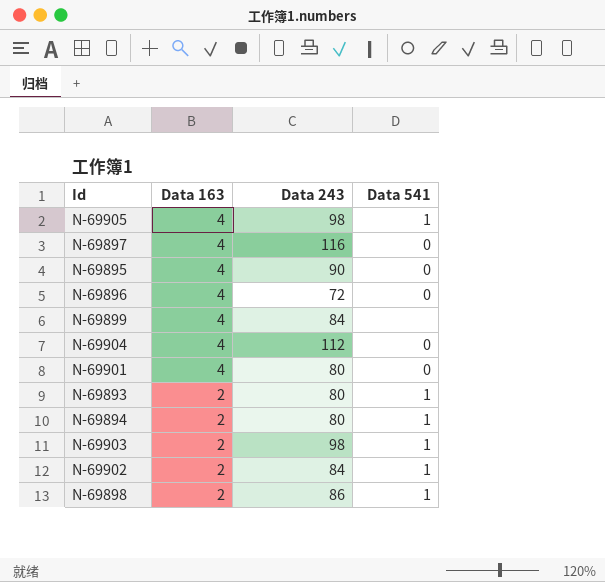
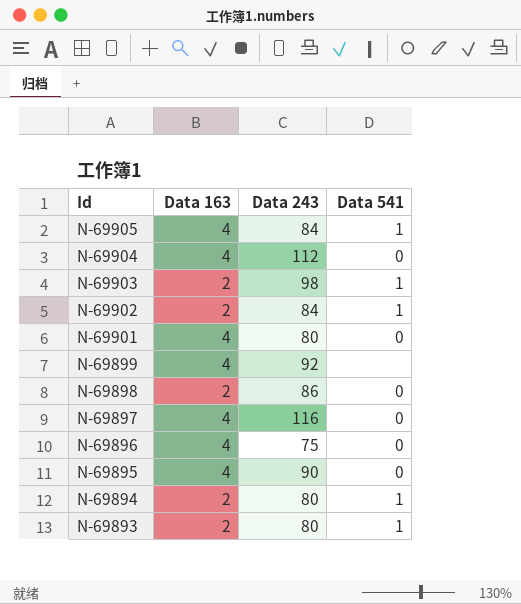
row order: Data 163 descending -> Id descending
N-69905 | Data 243: 98 -> 84
N-69899 | Data 243: 84 -> 92
N-69898 | Data 541: 1 -> 0
N-69896 | Data 243: 72 -> 75

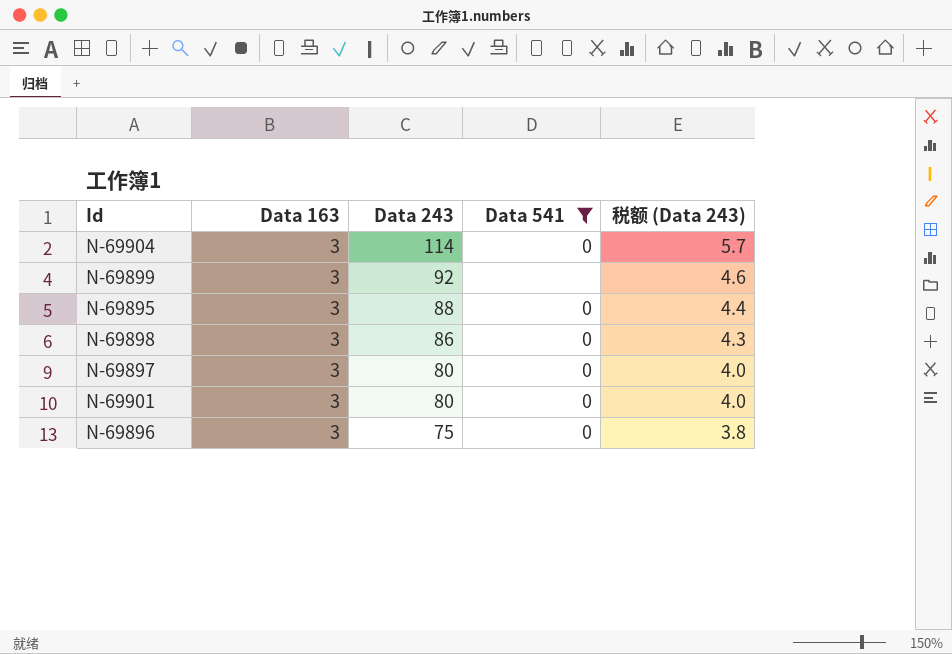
filter: none -> Data 541 != 1
row order: Id descending -> Data 243 descending
column 税额 (Data 243) | formula: none -> [Data 243] * 0.05
N-69904 | Data 163: 4 -> 3
N-69904 | Data 243: 112 -> 114
N-69899 | Data 163: 4 -> 3
N-69895 | Data 163: 4 -> 3
N-69895 | Data 243: 90 -> 88
N-69898 | Data 163: 2 -> 3
N-69897 | Data 163: 4 -> 3
N-69897 | Data 243: 116 -> 80
N-69901 | Data 163: 4 -> 3
N-69896 | Data 163: 4 -> 3

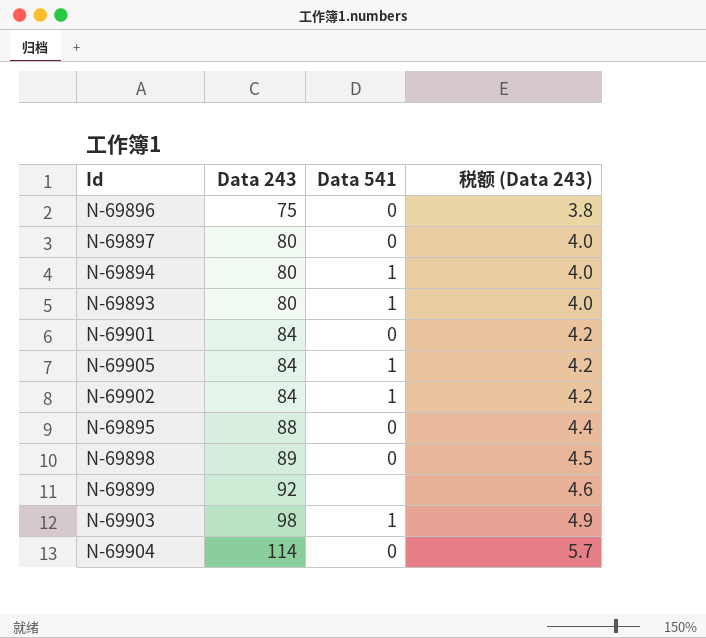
filter: Data 541 != 1 -> none
row order: Data 243 descending -> Data 243 ascending
column Data 163 | position: 2 -> none
N-69901 | Data 243: 80 -> 84
N-69901 | 税额 (Data 243): 4.0 -> 4.2
N-69898 | Data 243: 86 -> 89
N-69898 | 税额 (Data 243): 4.3 -> 4.5

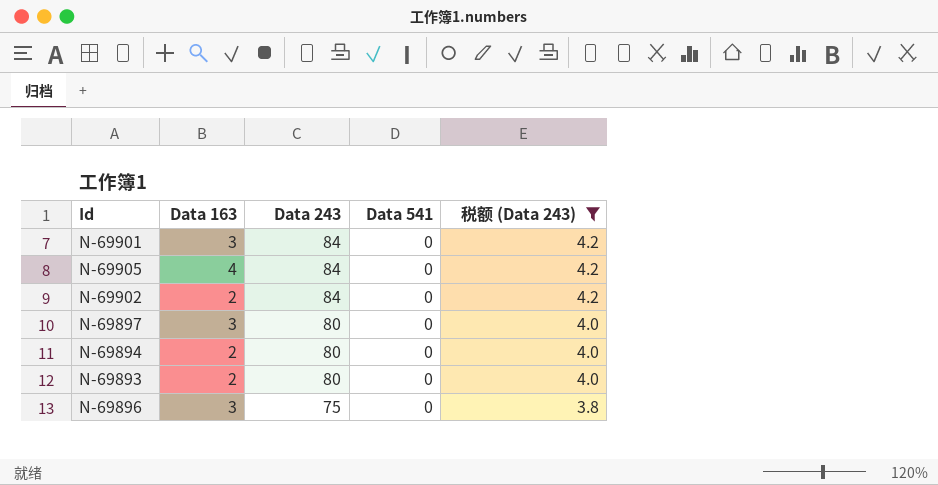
filter: none -> 税额 (Data 243) <= 4.2
row order: Data 243 ascending -> Data 243 descending
column Data 163 | position: none -> 2
N-69905 | Data 541: 1 -> 0
N-69902 | Data 541: 1 -> 0
N-69894 | Data 541: 1 -> 0
N-69893 | Data 541: 1 -> 0

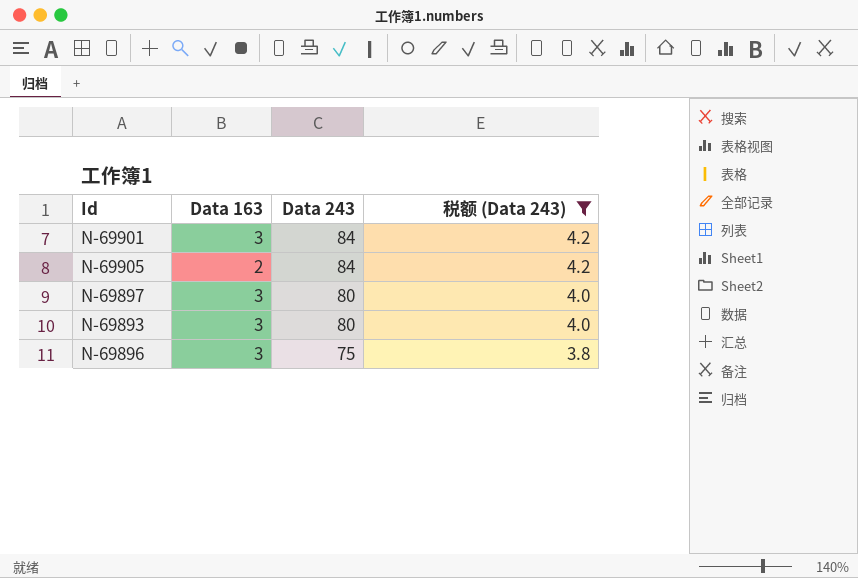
column Data 541 | position: 4 -> none
row N-69902: 2 | 84 | 0 | 4.2 -> none
row N-69894: 2 | 80 | 0 | 4.0 -> none
N-69905 | Data 163: 4 -> 2
N-69893 | Data 163: 2 -> 3

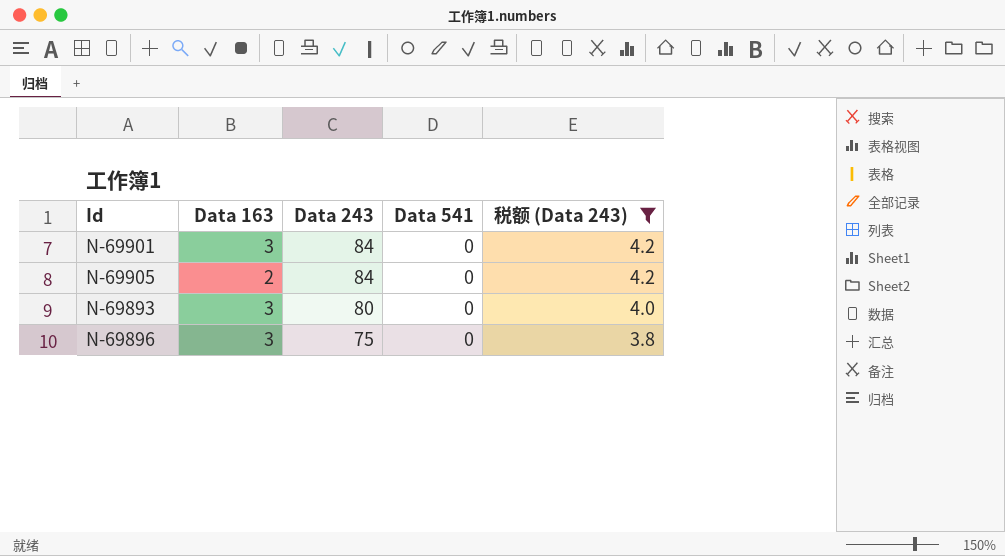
column Data 541 | position: none -> 4
row N-69897: 3 | 80 | 4.0 -> none

